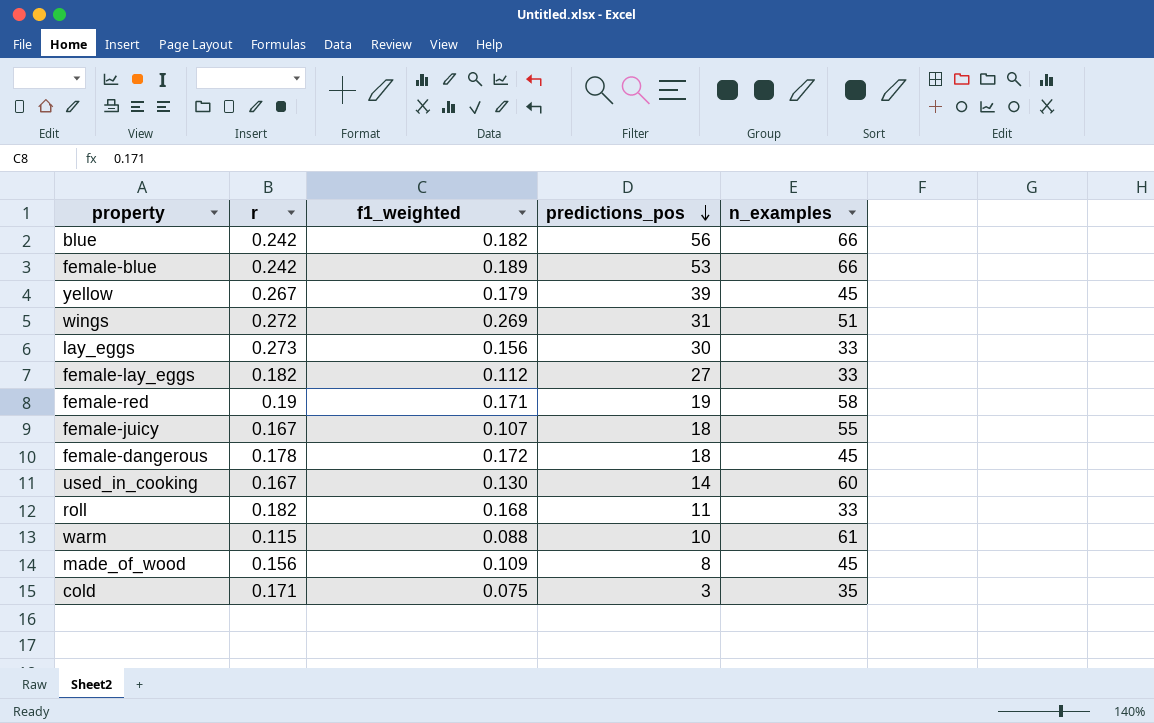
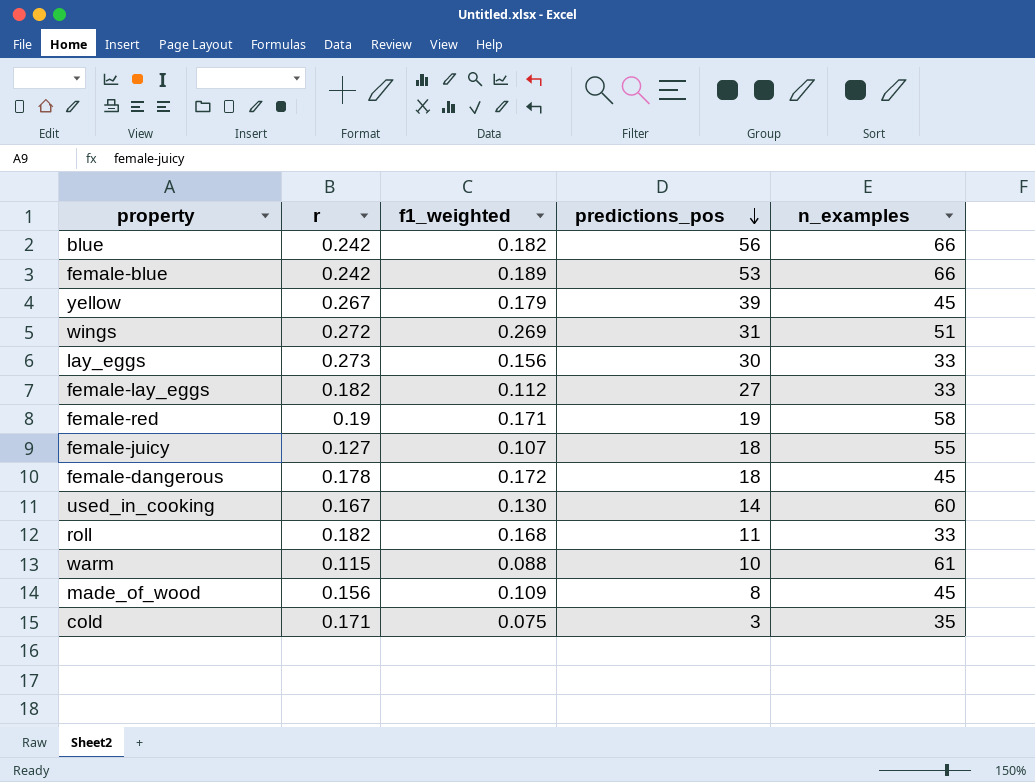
female-juicy | r: 0.167 -> 0.127

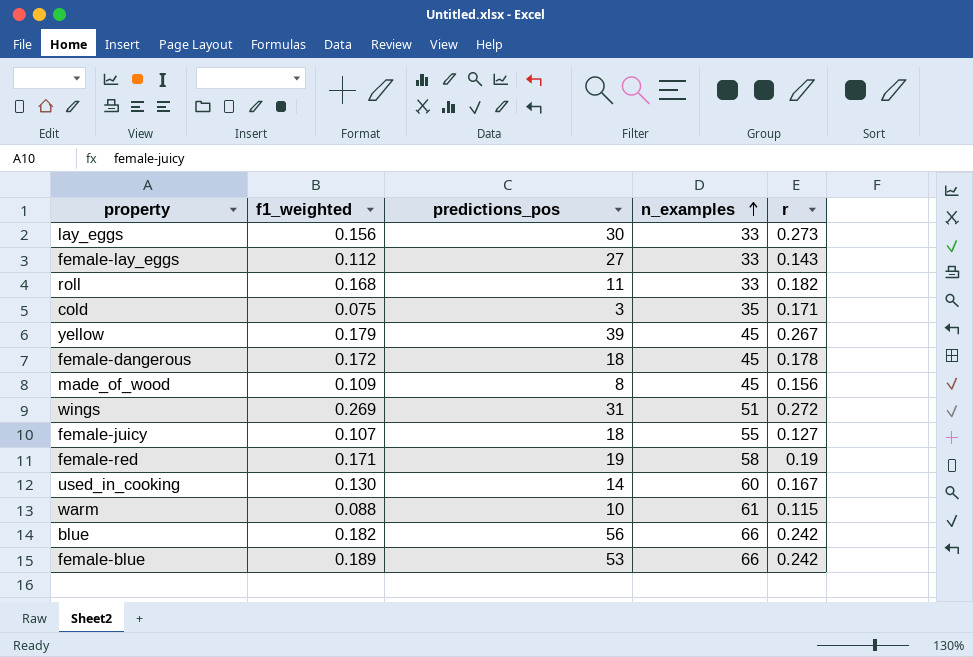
row order: predictions_pos descending -> n_examples ascending
column r | position: 2 -> 5
female-lay_eggs | r: 0.182 -> 0.143

